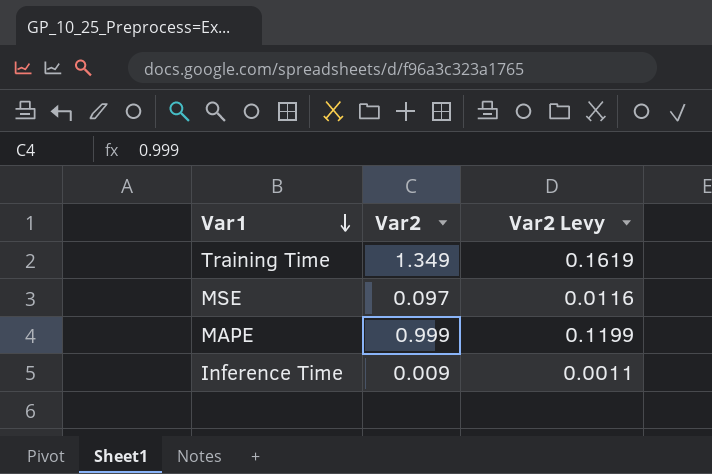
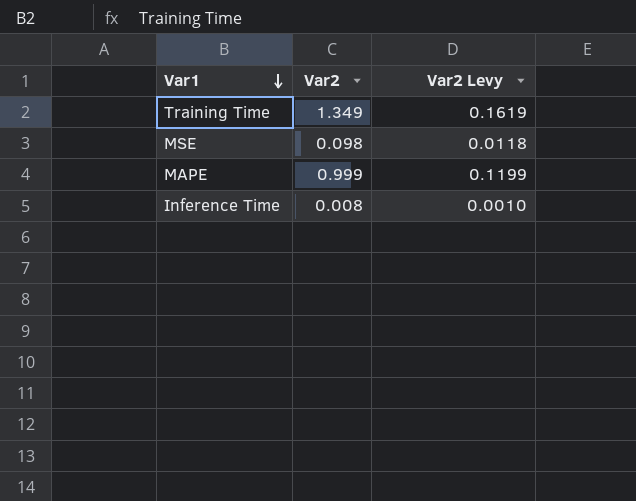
MSE | Var2: 0.097 -> 0.098
MSE | Var2 Levy: 0.0116 -> 0.0118
Inference Time | Var2: 0.009 -> 0.008
Inference Time | Var2 Levy: 0.0011 -> 0.0010

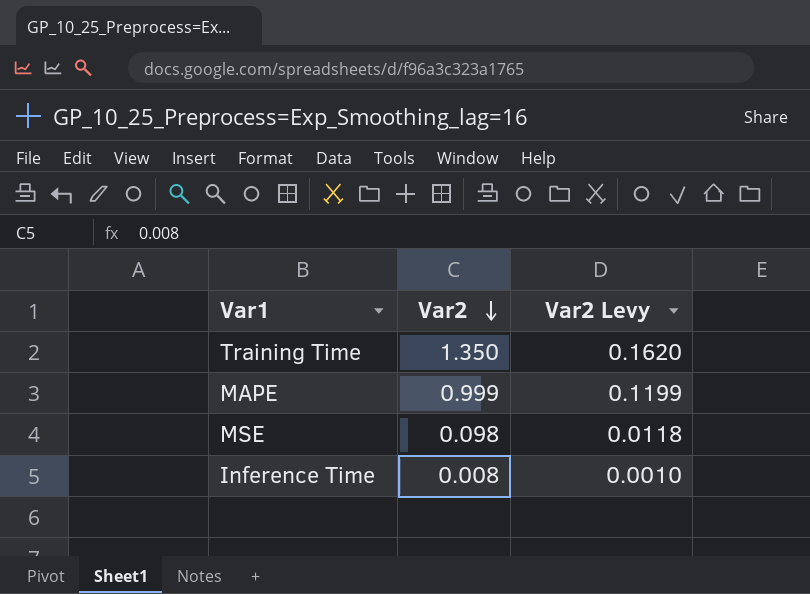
row order: Var1 descending -> Var2 descending
Training Time | Var2: 1.349 -> 1.350
Training Time | Var2 Levy: 0.1619 -> 0.1620

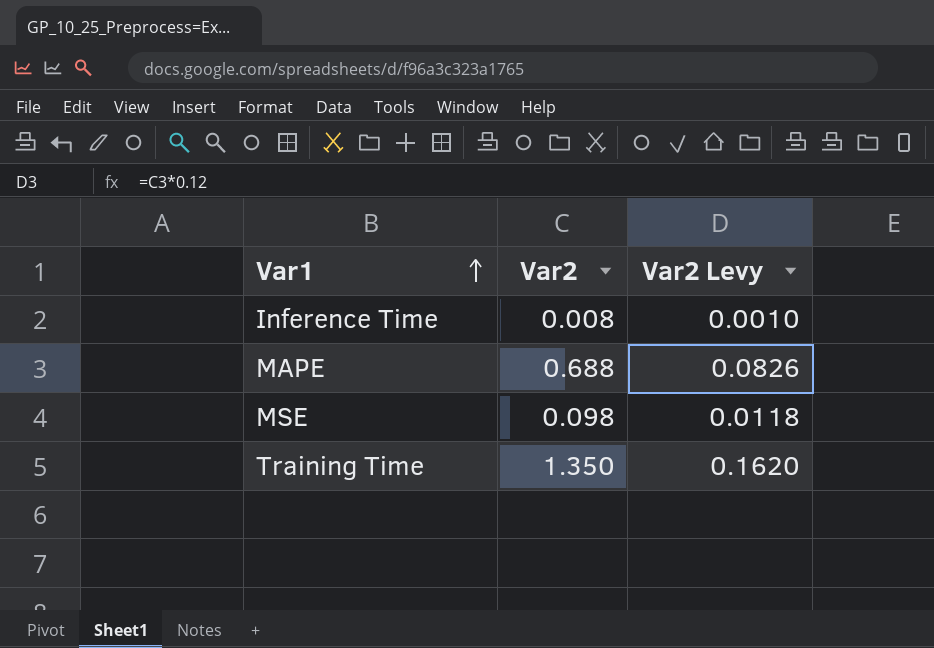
row order: Var2 descending -> Var1 ascending
MAPE | Var2: 0.999 -> 0.688
MAPE | Var2 Levy: 0.1199 -> 0.0826

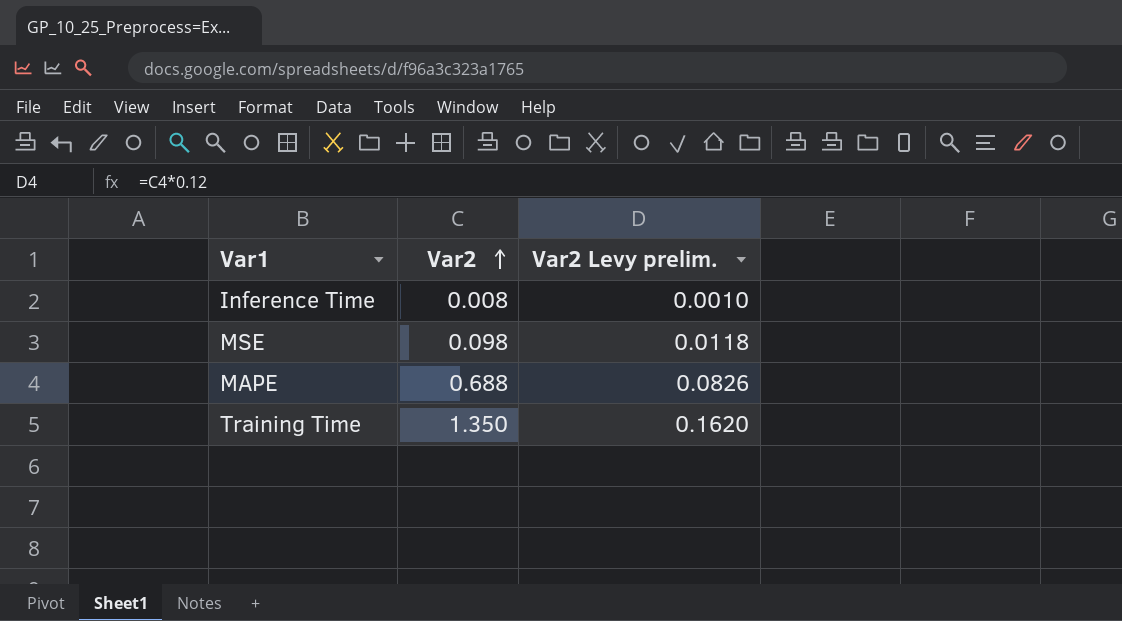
row order: Var1 ascending -> Var2 ascending
column name: Var2 Levy -> Var2 Levy prelim.

